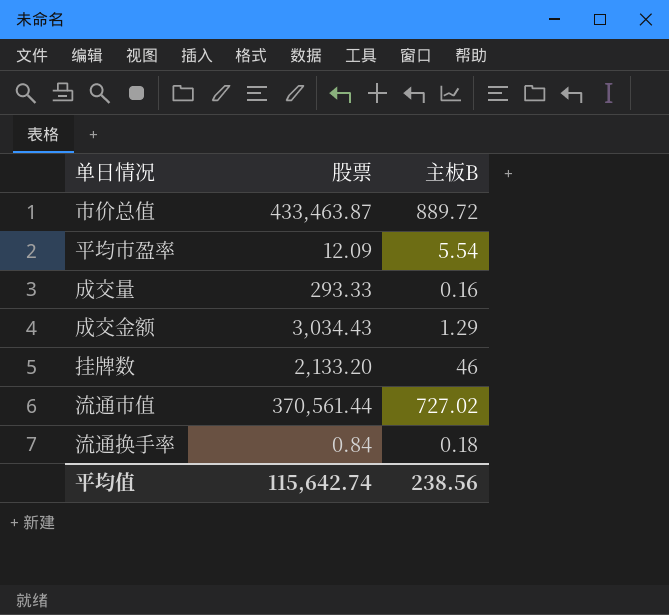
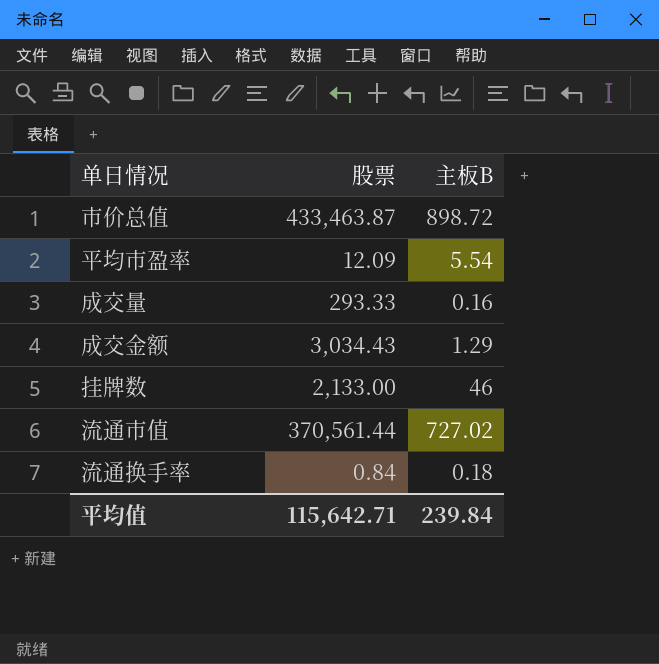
市价总值 | 主板B: 889.72 -> 898.72
挂牌数 | 股票: 2,133.20 -> 2,133.00
平均值 | 股票: 115,642.74 -> 115,642.71
平均值 | 主板B: 238.56 -> 239.84

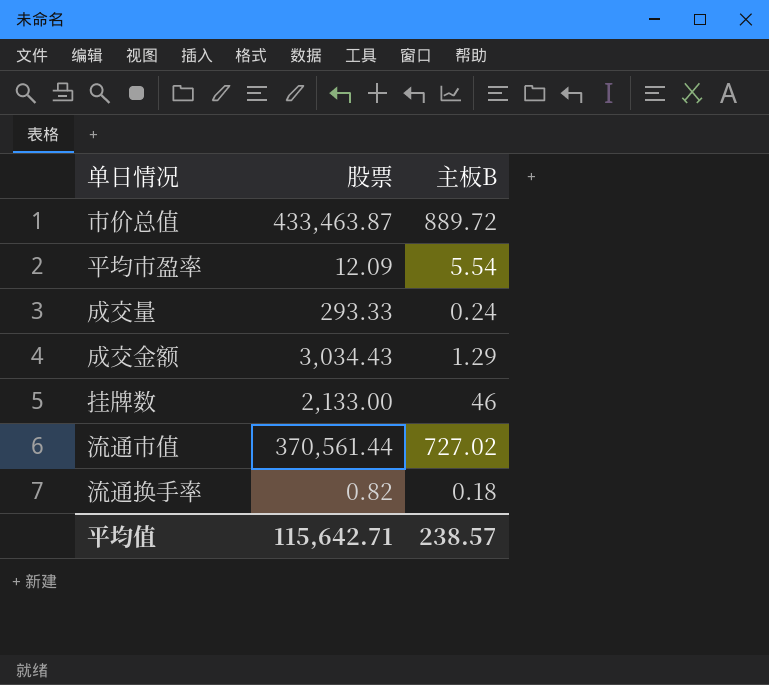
市价总值 | 主板B: 898.72 -> 889.72
成交量 | 主板B: 0.16 -> 0.24
流通换手率 | 股票: 0.84 -> 0.82
平均值 | 主板B: 239.84 -> 238.57

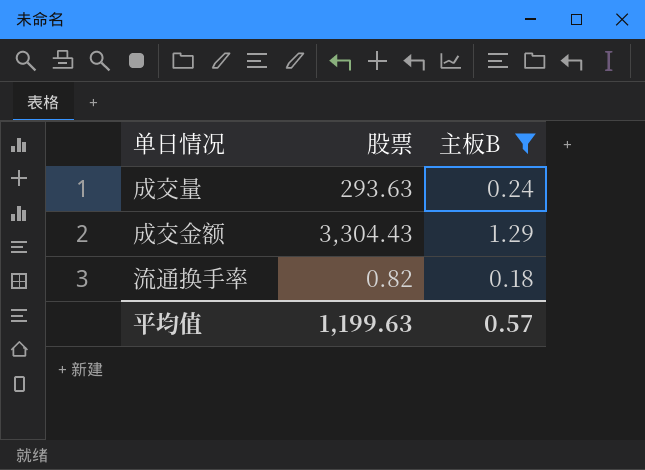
filter: none -> 主板B <= 1.29
成交量 | 股票: 293.33 -> 293.63
成交金额 | 股票: 3,034.43 -> 3,304.43
平均值 | 股票: 115,642.71 -> 1,199.63
平均值 | 主板B: 238.57 -> 0.57

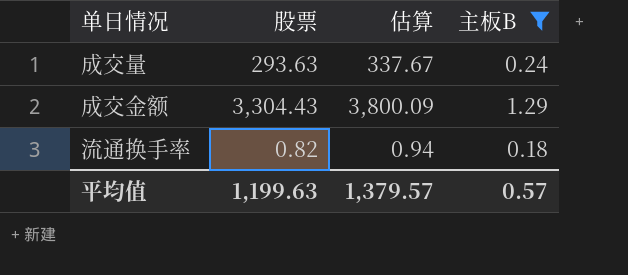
column 估算 | formula: none -> [股票] * 1.15

